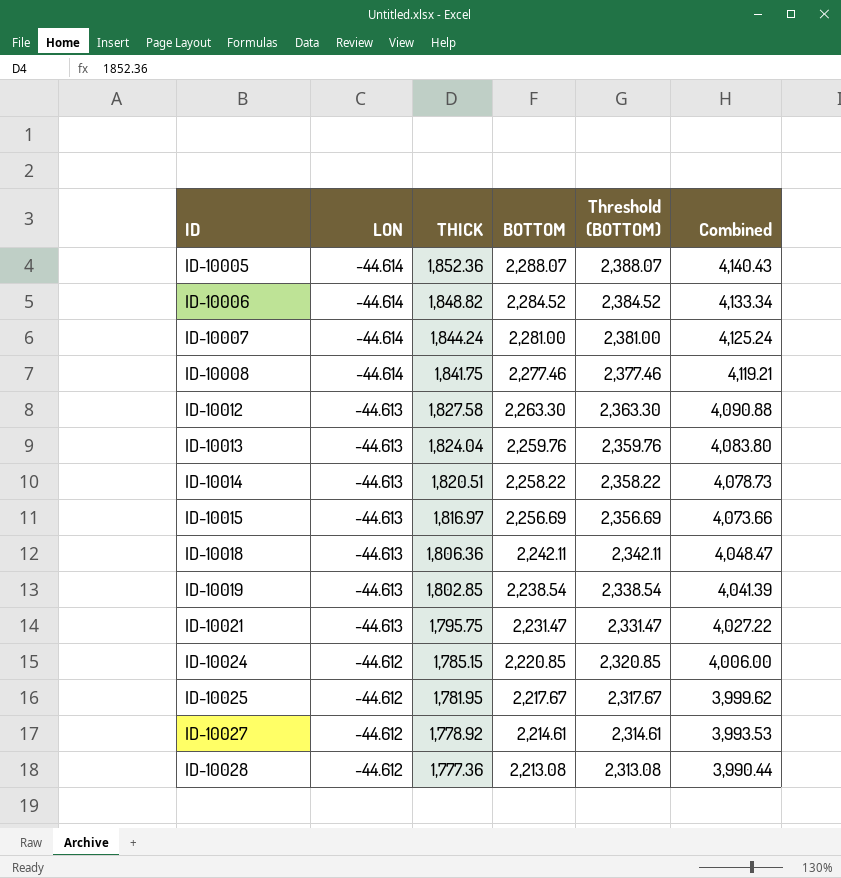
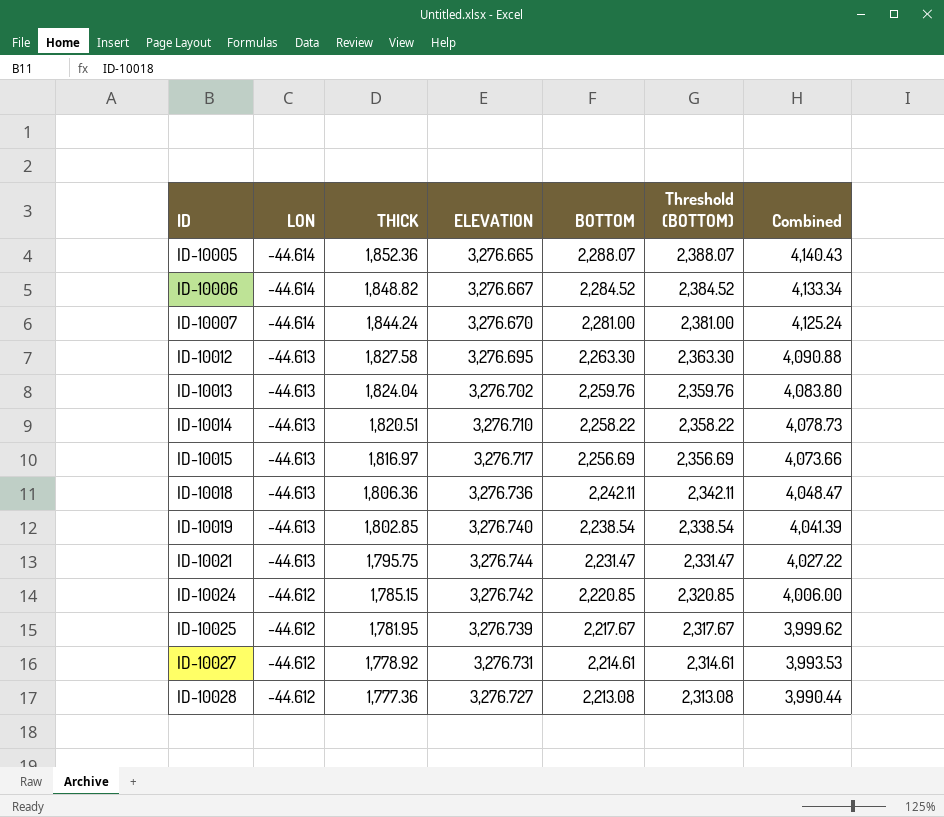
column ELEVATION | position: none -> 4
row ID-10008: -44.614 | 1,841.75 | 2,277.46 | 2,377.46 | 4,119.21 -> none

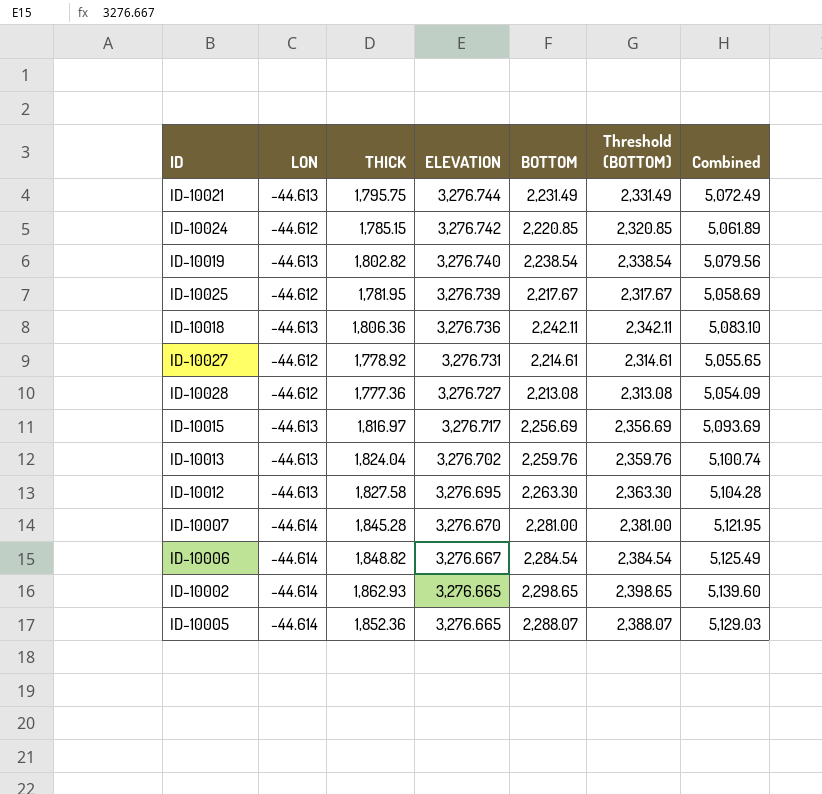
row order: ID ascending -> ELEVATION descending
column Combined | formula: [THICK] + [BOTTOM] -> [THICK] + [ELEVATION]
row ID-10014: -44.613 | 1,820.51 | 3,276.710 | 2,258.22 | 2,358.22 | 4,078.73 -> none
ID-10021 | BOTTOM: 2,231.47 -> 2,231.49
ID-10021 | Threshold (BOTTOM): 2,331.47 -> 2,331.49
ID-10019 | THICK: 1,802.85 -> 1,802.82
ID-10007 | THICK: 1,844.24 -> 1,845.28
ID-10006 | BOTTOM: 2,284.52 -> 2,284.54
ID-10006 | Threshold (BOTTOM): 2,384.52 -> 2,384.54
row ID-10002: none -> -44.614 | 1,862.93 | 3,276.665 | 2,298.65 | 2,398.65 | 5,139.60

